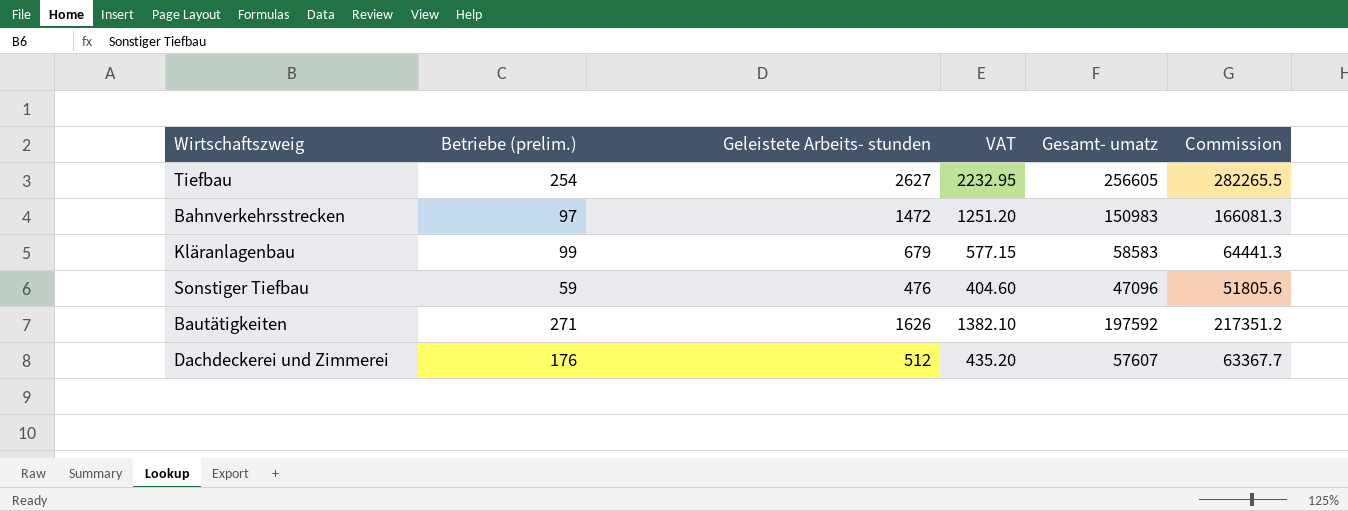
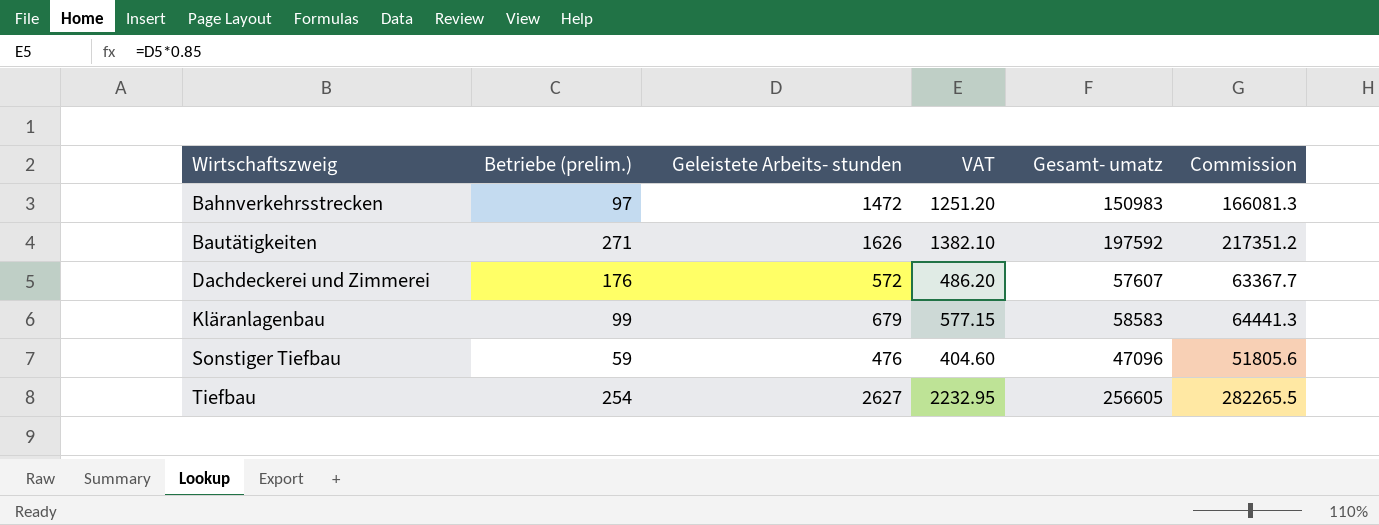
row order: none -> Wirtschaftszweig ascending
Dachdeckerei und Zimmerei | Geleistete Arbeits- stunden: 512 -> 572
Dachdeckerei und Zimmerei | VAT: 435.20 -> 486.20

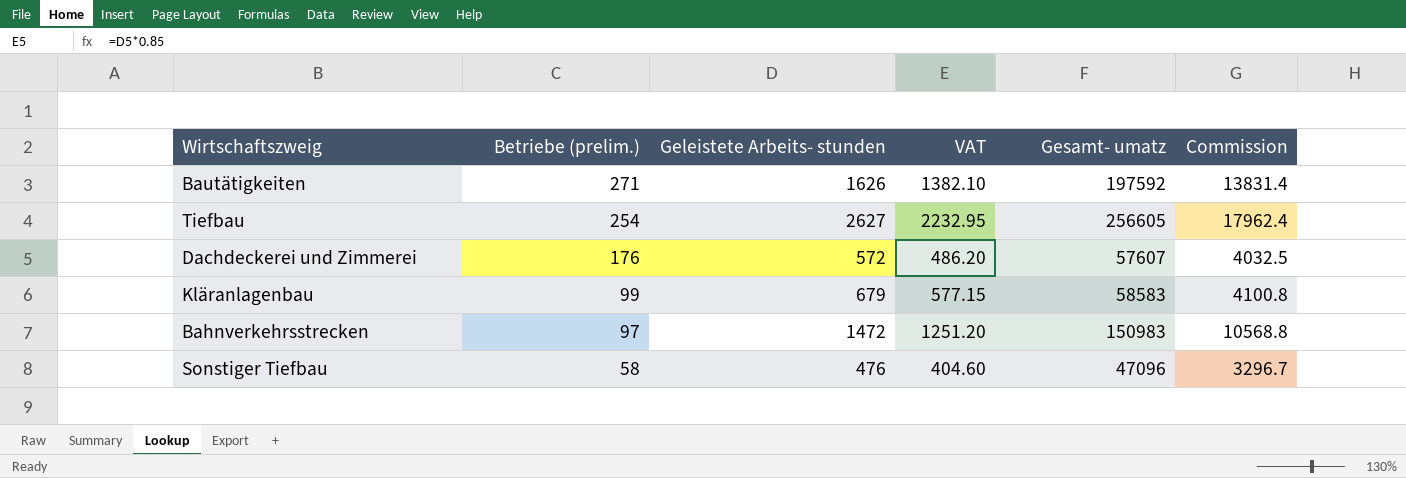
row order: Wirtschaftszweig ascending -> Betriebe (prelim.) descending
column Commission | formula: [Gesamt- umatz] * 1.1 -> [Gesamt- umatz] * 0.07
Sonstiger Tiefbau | Betriebe (prelim.): 59 -> 58

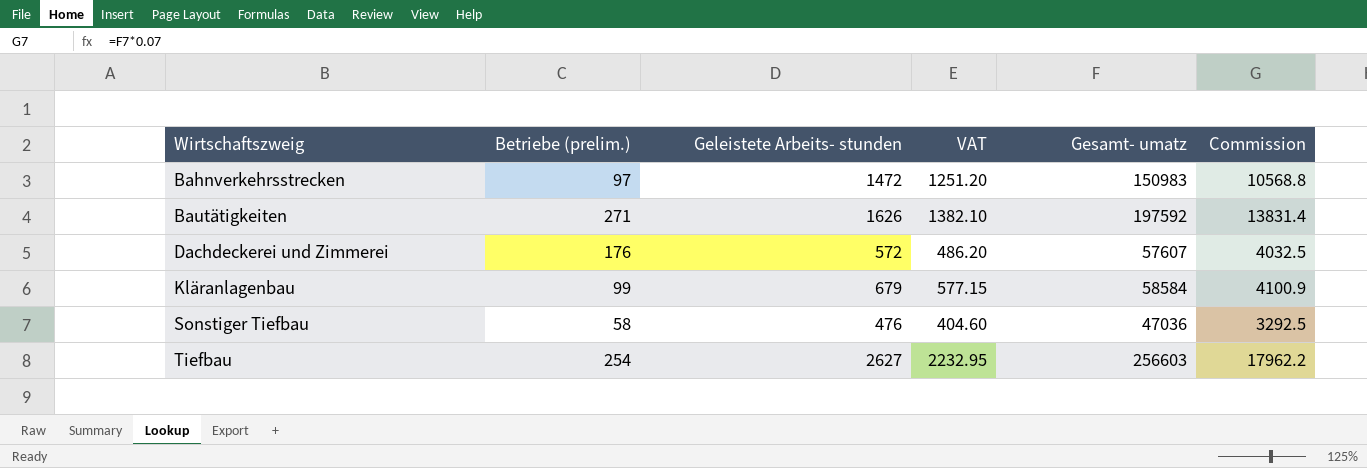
row order: Betriebe (prelim.) descending -> Wirtschaftszweig ascending
Kläranlagenbau | Gesamt- umatz: 58583 -> 58584
Kläranlagenbau | Commission: 4100.8 -> 4100.9
Sonstiger Tiefbau | Gesamt- umatz: 47096 -> 47036
Sonstiger Tiefbau | Commission: 3296.7 -> 3292.5
Tiefbau | Gesamt- umatz: 256605 -> 256603
Tiefbau | Commission: 17962.4 -> 17962.2

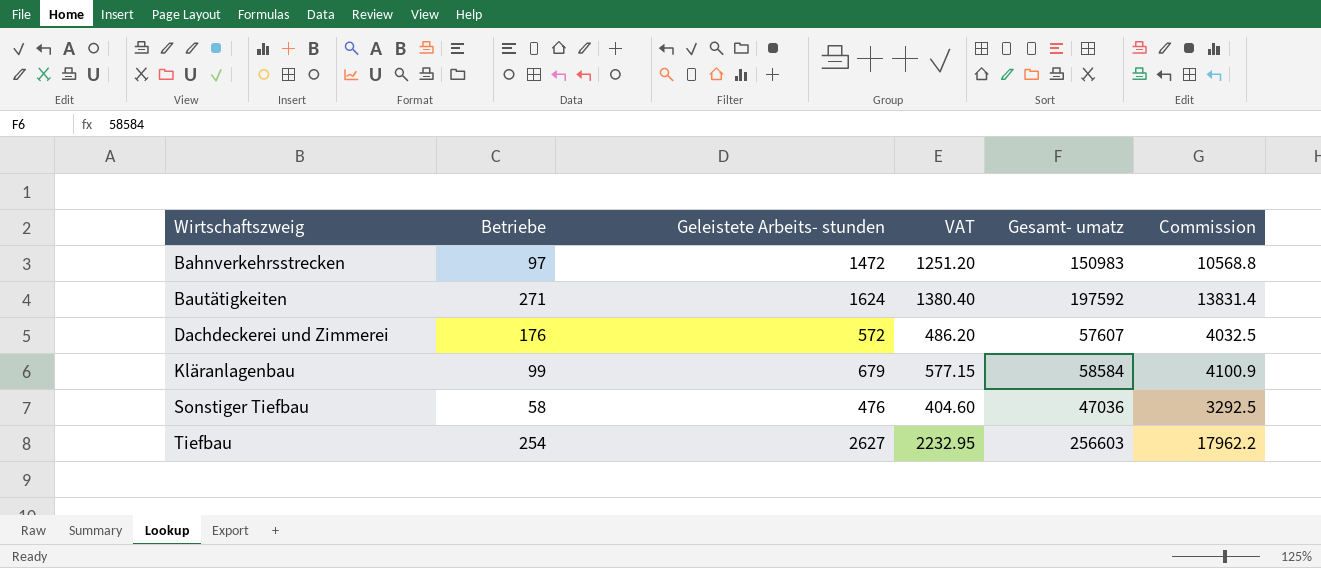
column name: Betriebe (prelim.) -> Betriebe
Bautätigkeiten | Geleistete Arbeits- stunden: 1626 -> 1624
Bautätigkeiten | VAT: 1382.10 -> 1380.40

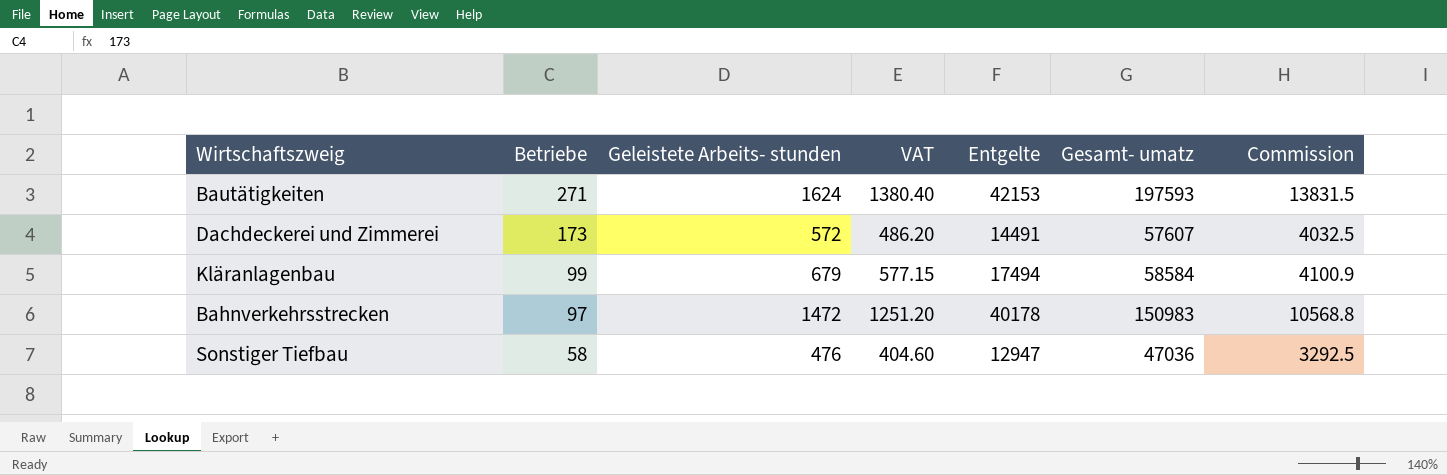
row order: Wirtschaftszweig ascending -> Betriebe descending
column Entgelte | position: none -> 5
row Tiefbau: 254 | 2627 | 2232.95 | 256603 | 17962.2 -> none
Bautätigkeiten | Gesamt- umatz: 197592 -> 197593
Bautätigkeiten | Commission: 13831.4 -> 13831.5
Dachdeckerei und Zimmerei | Betriebe: 176 -> 173

